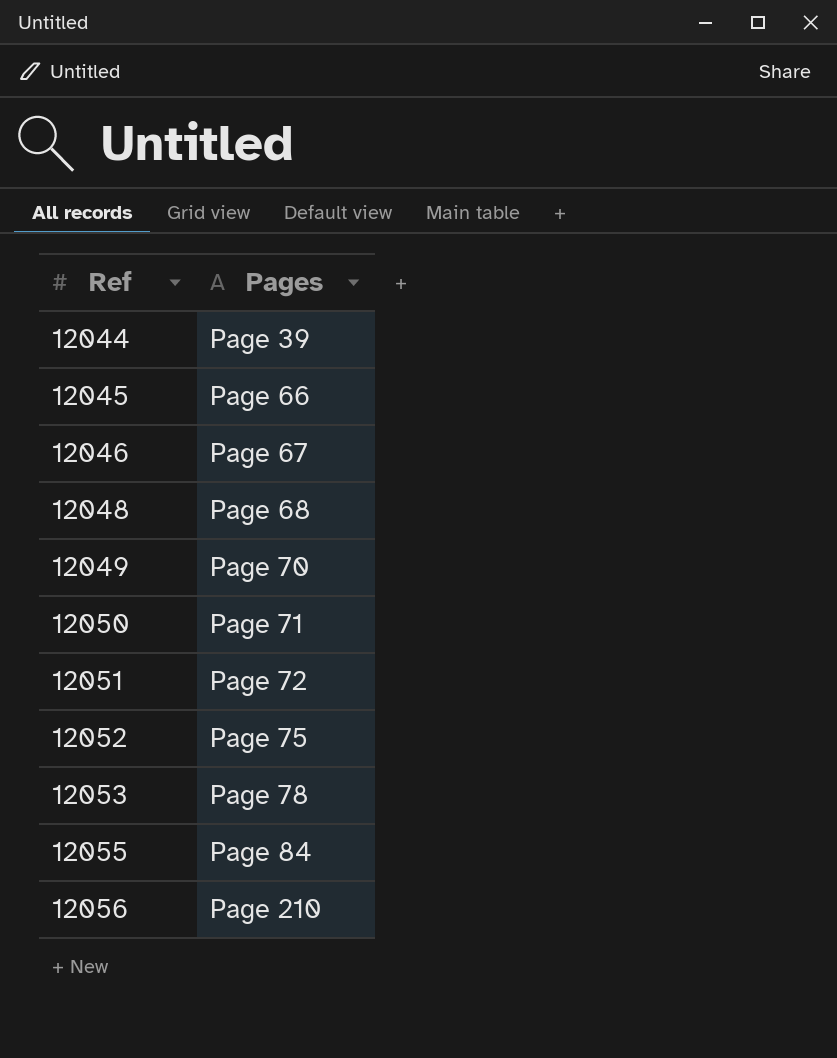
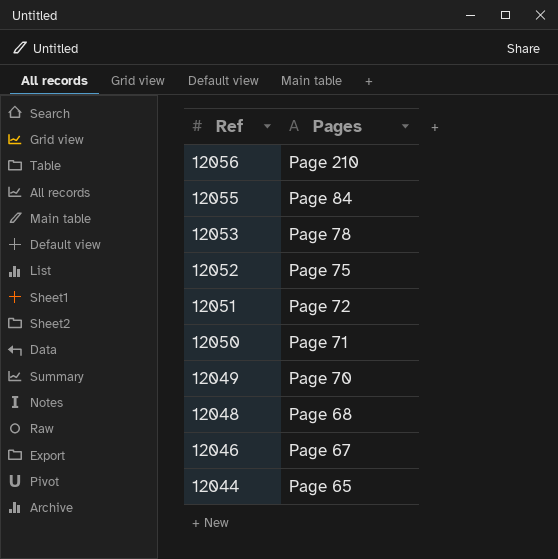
row order: Ref ascending -> Ref descending
row 12045: Page 66 -> none
12044 | Pages: Page 39 -> Page 65

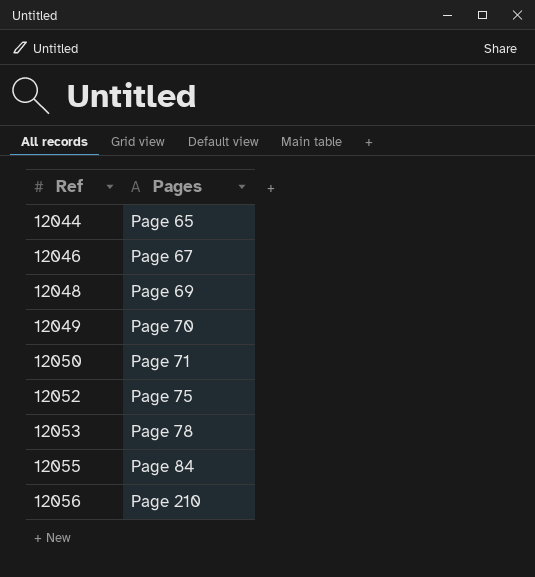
row order: Ref descending -> Ref ascending
row 12051: Page 72 -> none
12048 | Pages: Page 68 -> Page 69

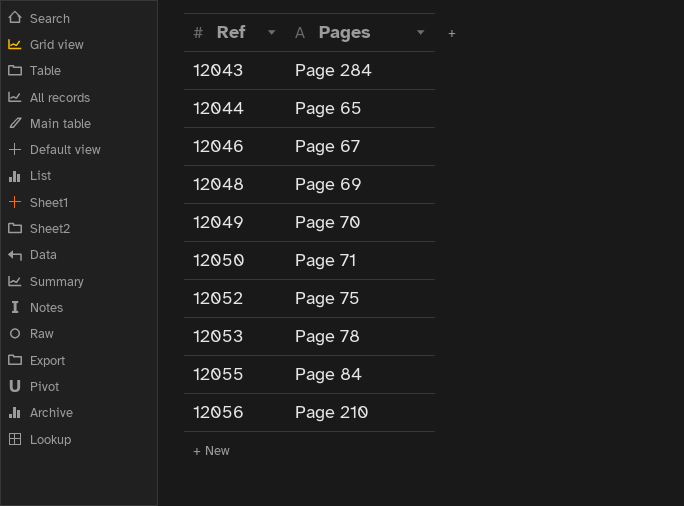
row 12043: none -> Page 284

